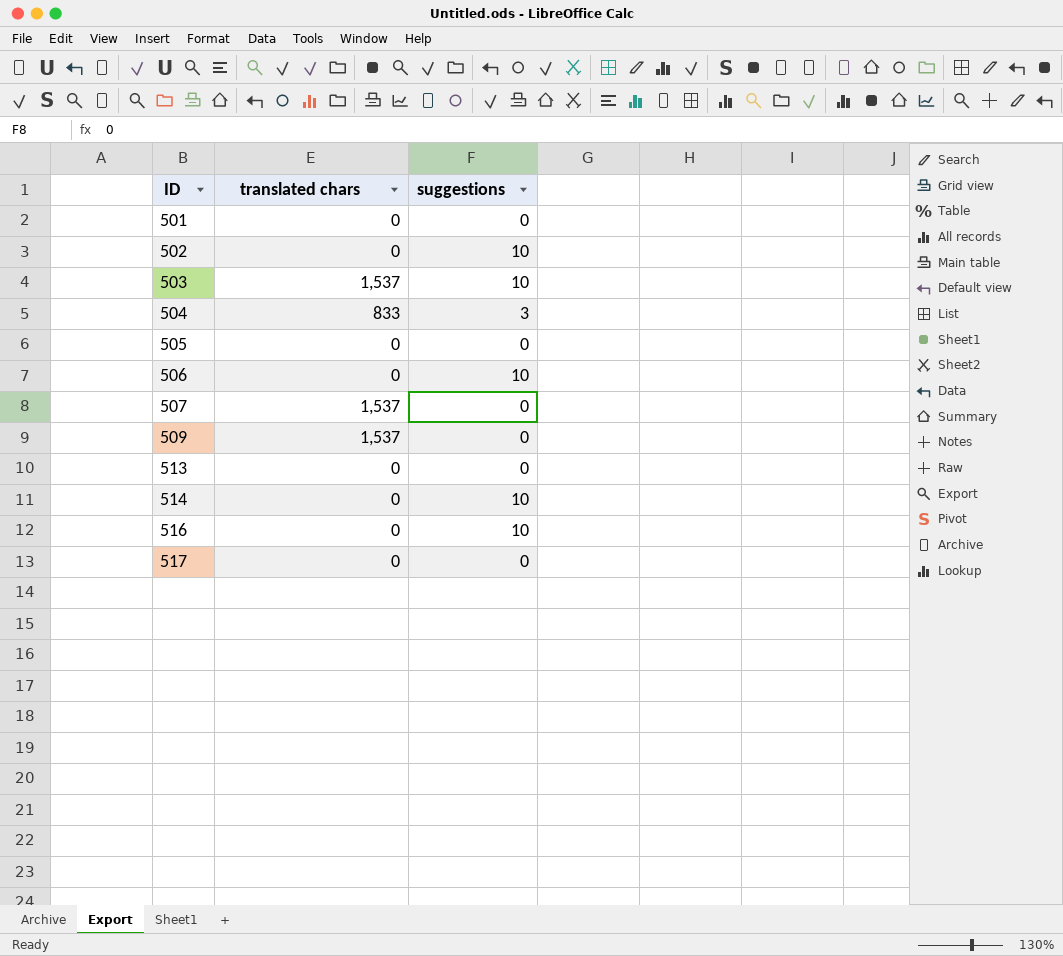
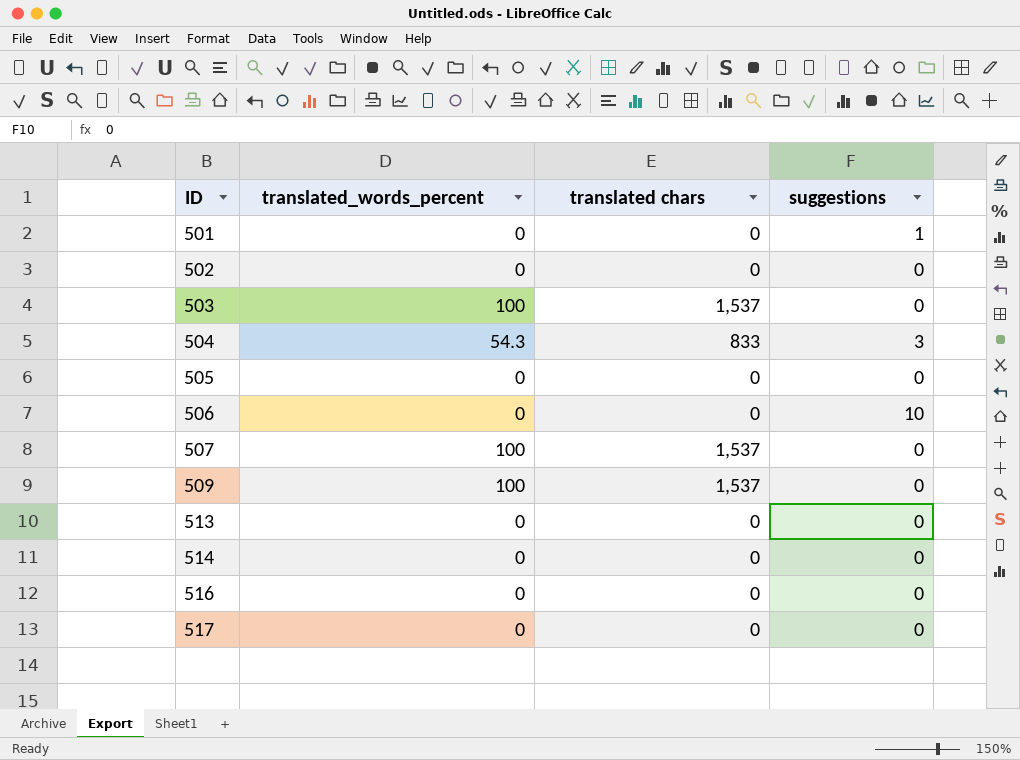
column translated_words_percent | position: none -> 2
501 | suggestions: 0 -> 1
502 | suggestions: 10 -> 0
503 | suggestions: 10 -> 0
514 | suggestions: 10 -> 0
516 | suggestions: 10 -> 0

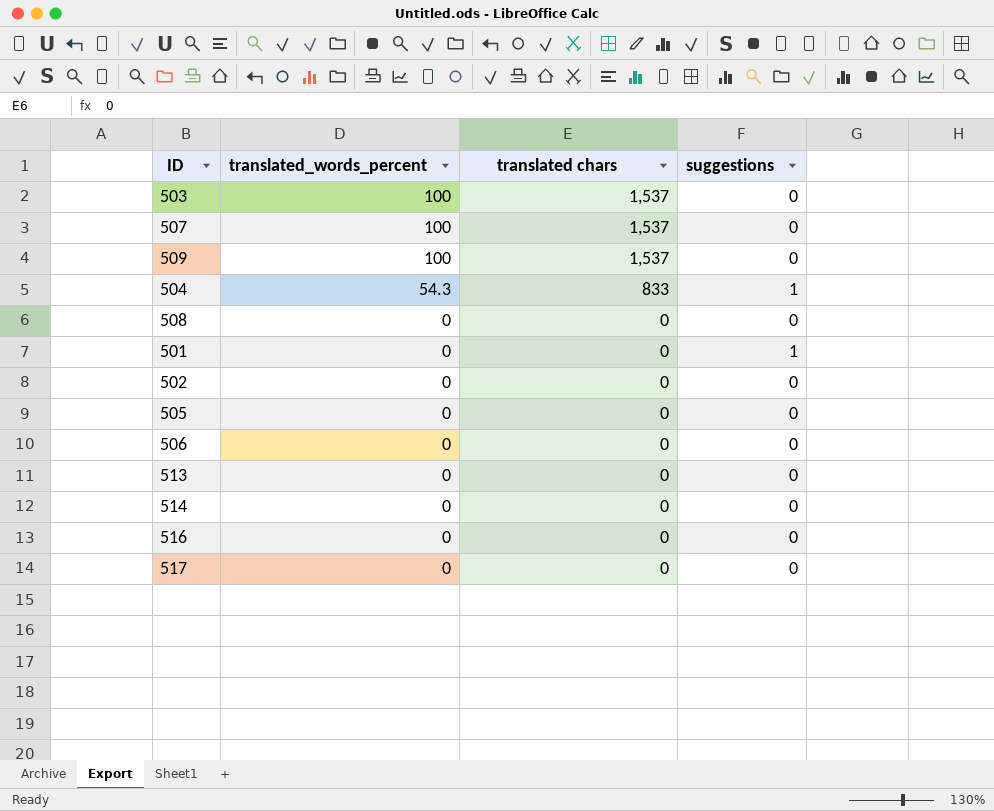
row order: ID ascending -> translated_words_percent descending
504 | suggestions: 3 -> 1
row 508: none -> 0 | 0 | 0
506 | suggestions: 10 -> 0

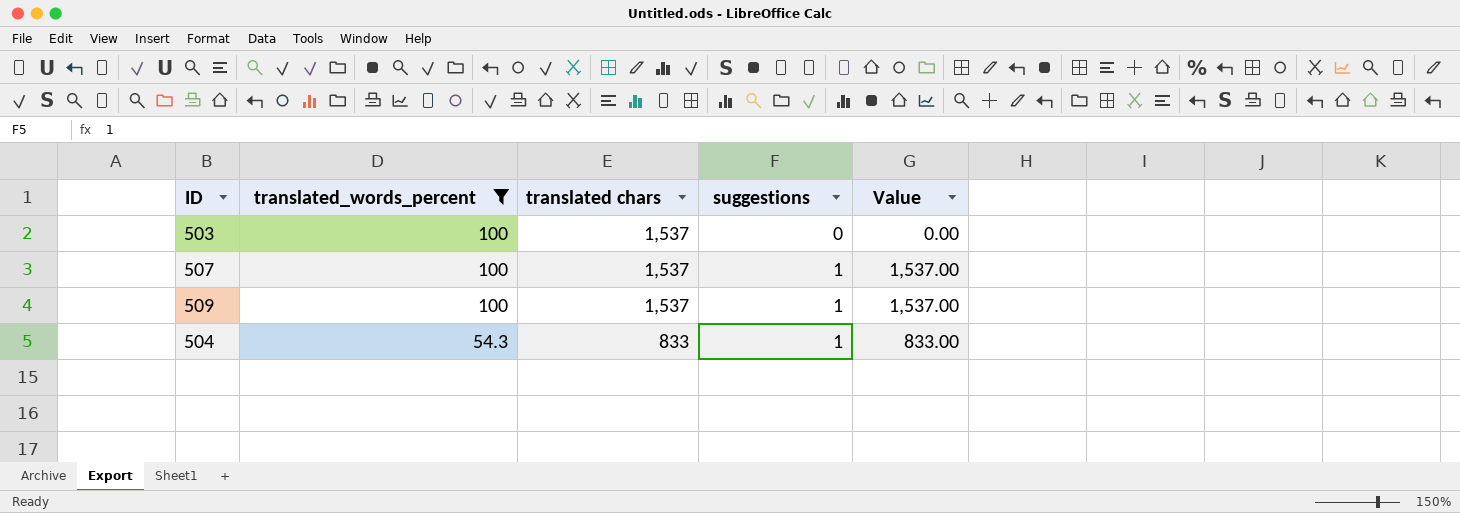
filter: none -> translated_words_percent != 0
column Value | formula: none -> [translated chars] * [suggestions]
507 | suggestions: 0 -> 1
509 | suggestions: 0 -> 1

